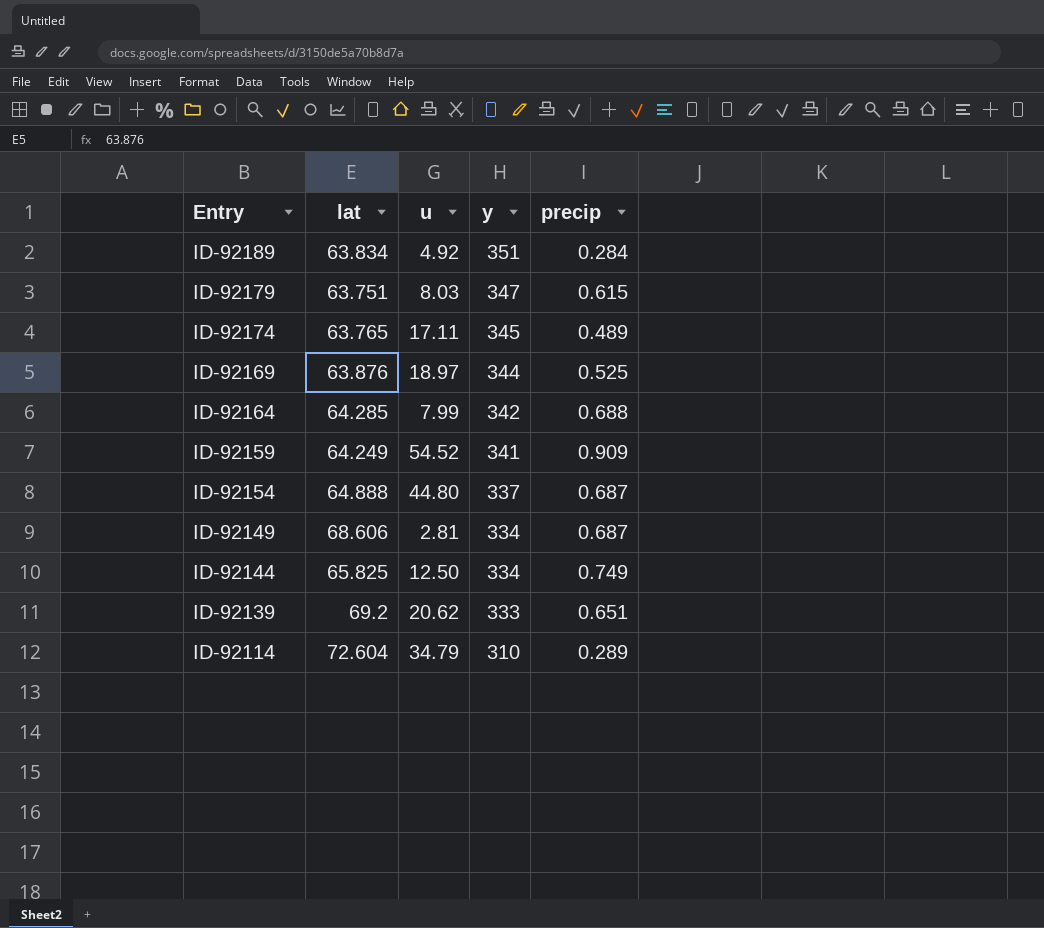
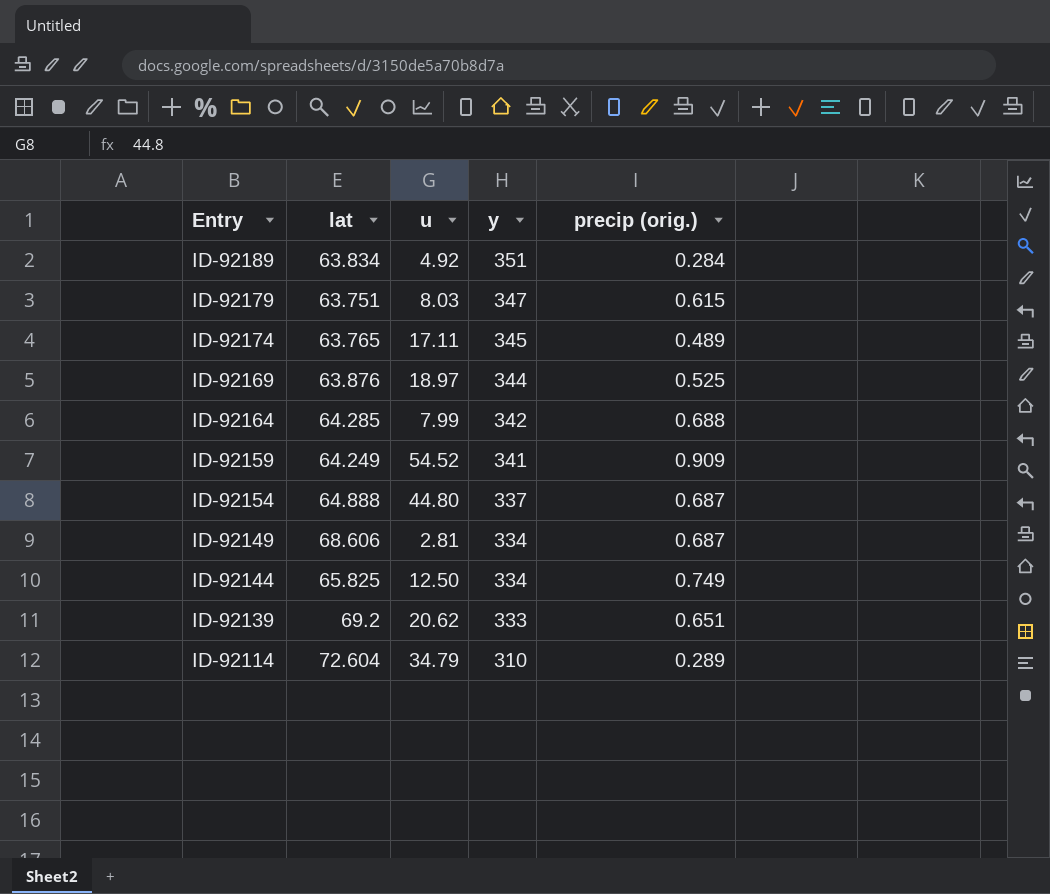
column name: precip -> precip (orig.)

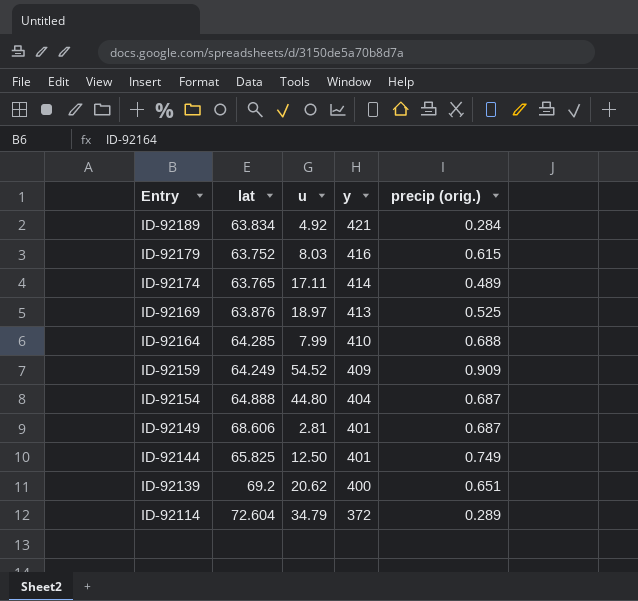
ID-92189 | y: 351 -> 421
ID-92179 | lat: 63.751 -> 63.752
ID-92179 | y: 347 -> 416
ID-92174 | y: 345 -> 414
ID-92169 | y: 344 -> 413
ID-92164 | y: 342 -> 410
ID-92159 | y: 341 -> 409
ID-92154 | y: 337 -> 404
ID-92149 | y: 334 -> 401
ID-92144 | y: 334 -> 401
ID-92139 | y: 333 -> 400
ID-92114 | y: 310 -> 372

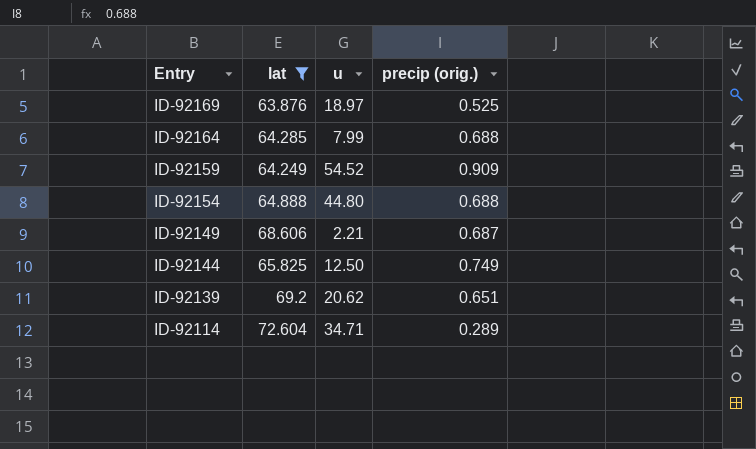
filter: none -> lat >= 63.876
column y | position: 4 -> none
ID-92154 | precip (orig.): 0.687 -> 0.688
ID-92149 | u: 2.81 -> 2.21
ID-92114 | u: 34.79 -> 34.71

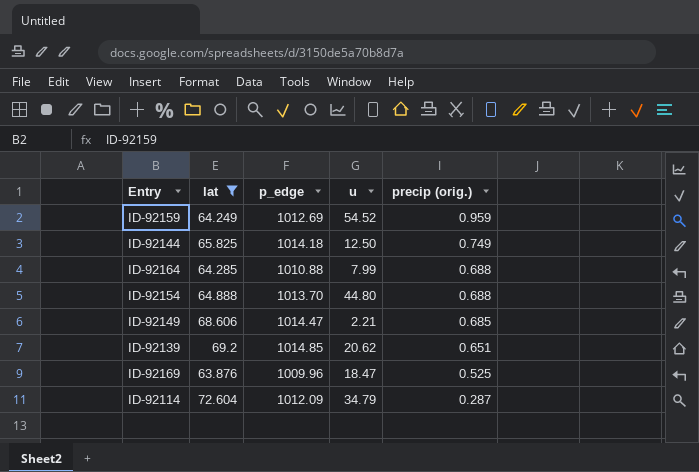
row order: Entry descending -> precip (orig.) descending
column p_edge | position: none -> 3
ID-92159 | precip (orig.): 0.909 -> 0.959
ID-92149 | precip (orig.): 0.687 -> 0.685
ID-92169 | u: 18.97 -> 18.47
ID-92114 | u: 34.71 -> 34.79
ID-92114 | precip (orig.): 0.289 -> 0.287

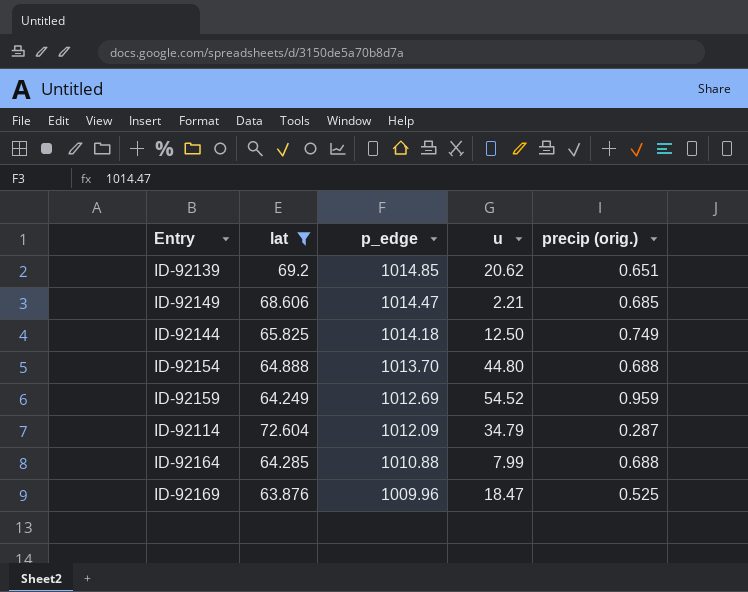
row order: precip (orig.) descending -> p_edge descending

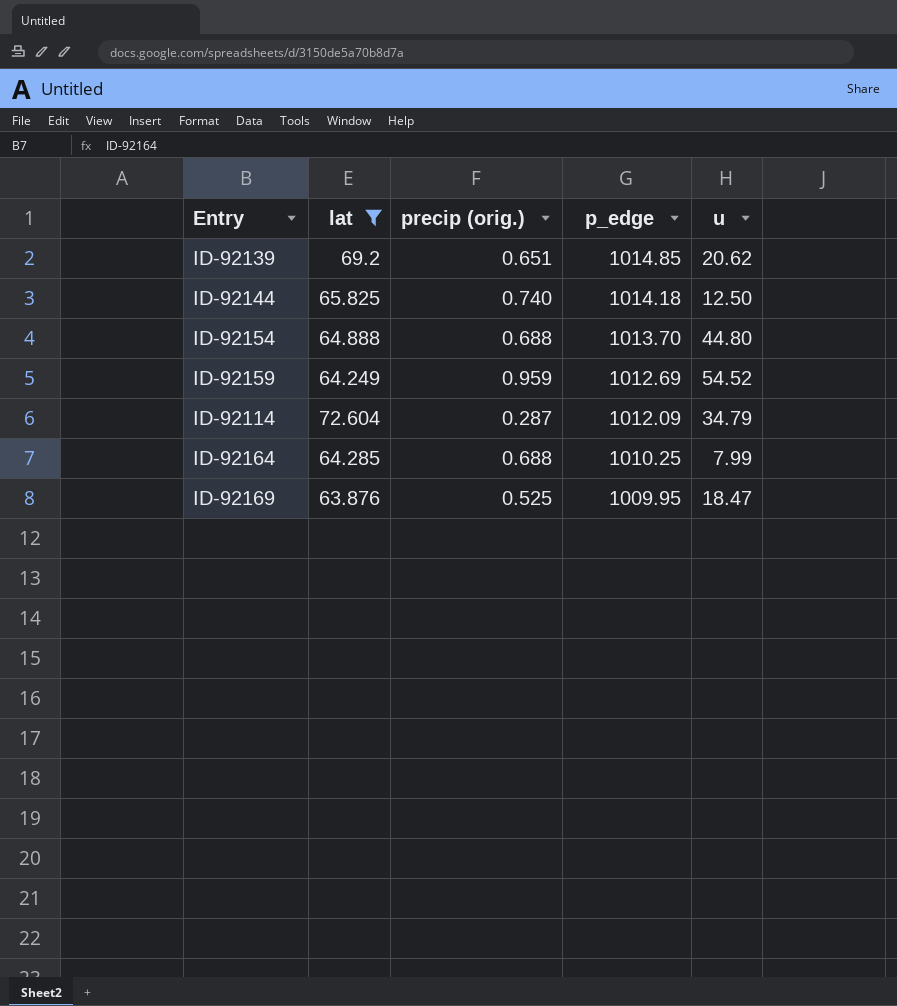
column precip (orig.) | position: 5 -> 3
row ID-92149: 68.606 | 1014.47 | 2.21 | 0.685 -> none
ID-92144 | precip (orig.): 0.749 -> 0.740
ID-92164 | p_edge: 1010.88 -> 1010.25
ID-92169 | p_edge: 1009.96 -> 1009.95

